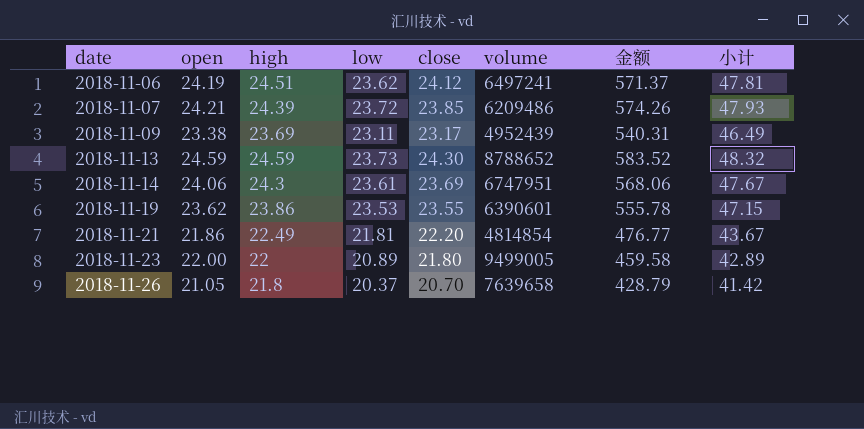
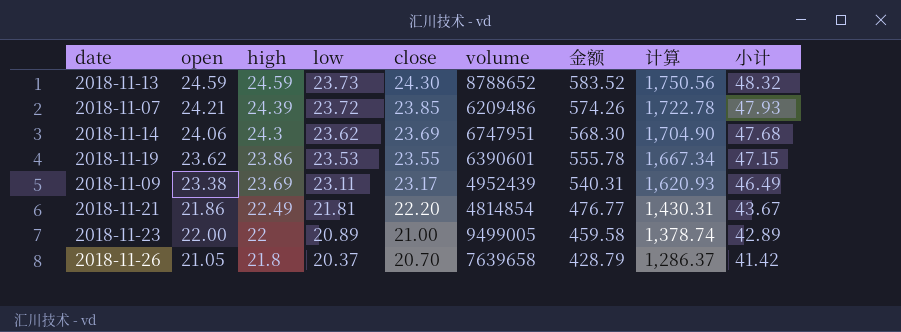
row order: date ascending -> high descending
column 计算 | formula: none -> [金额] * 3
row 2018-11-06: 24.19 | 24.51 | 23.62 | 24.12 | 6497241 | 571.37 | 47.81 -> none
2018-11-14 | low: 23.61 -> 23.62
2018-11-14 | 金额: 568.06 -> 568.30
2018-11-14 | 小计: 47.67 -> 47.68
2018-11-23 | close: 21.80 -> 21.00

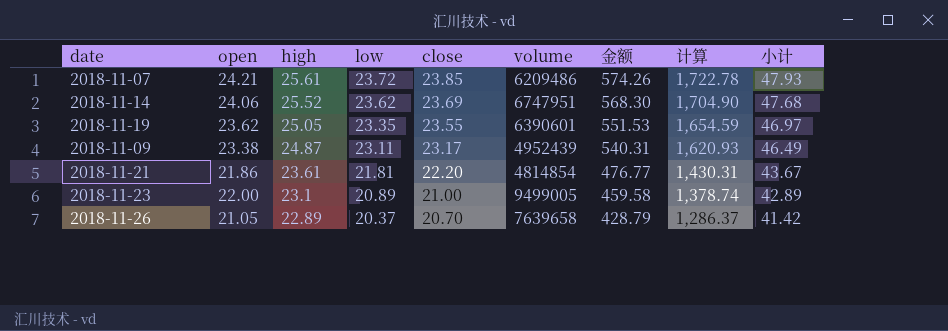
row 2018-11-13: 24.59 | 24.59 | 23.73 | 24.30 | 8788652 | 583.52 | 1,750.56 | 48.32 -> none
2018-11-07 | high: 24.39 -> 25.61
2018-11-14 | high: 24.3 -> 25.52
2018-11-19 | high: 23.86 -> 25.05
2018-11-19 | low: 23.53 -> 23.35
2018-11-19 | 金额: 555.78 -> 551.53
2018-11-19 | 计算: 1,667.34 -> 1,654.59
2018-11-19 | 小计: 47.15 -> 46.97
2018-11-09 | high: 23.69 -> 24.87
2018-11-21 | high: 22.49 -> 23.61
2018-11-23 | high: 22 -> 23.1
2018-11-26 | high: 21.8 -> 22.89

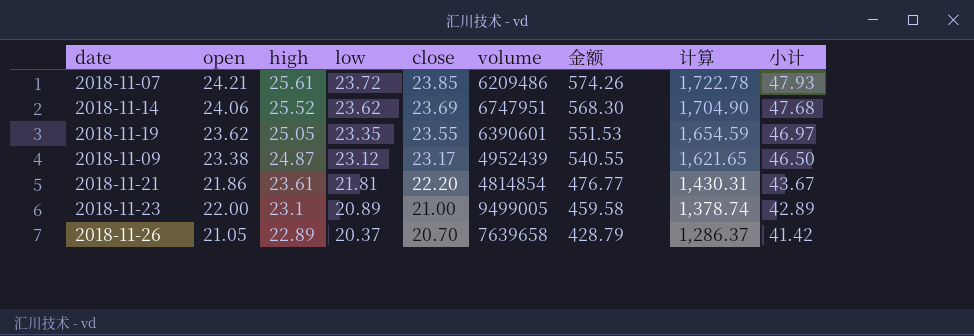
2018-11-09 | low: 23.11 -> 23.12
2018-11-09 | 金额: 540.31 -> 540.55
2018-11-09 | 计算: 1,620.93 -> 1,621.65
2018-11-09 | 小计: 46.49 -> 46.50

